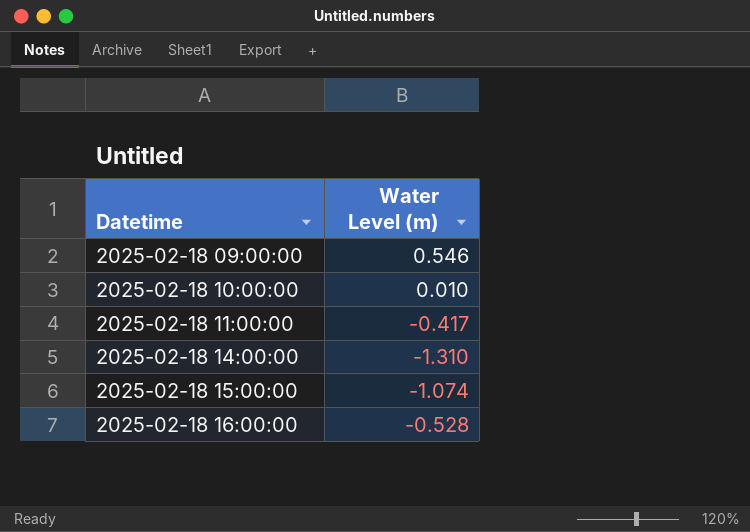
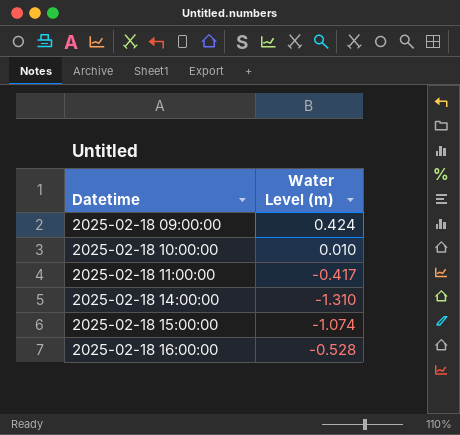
2025-02-18 09:00:00 | Water Level (m): 0.546 -> 0.424

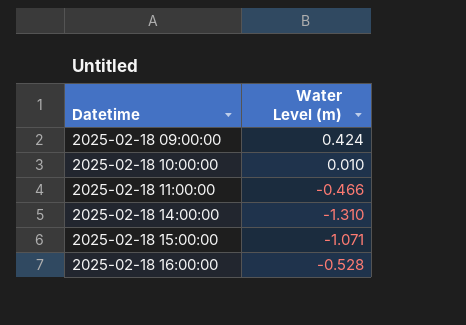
2025-02-18 11:00:00 | Water Level (m): -0.417 -> -0.466
2025-02-18 15:00:00 | Water Level (m): -1.074 -> -1.071

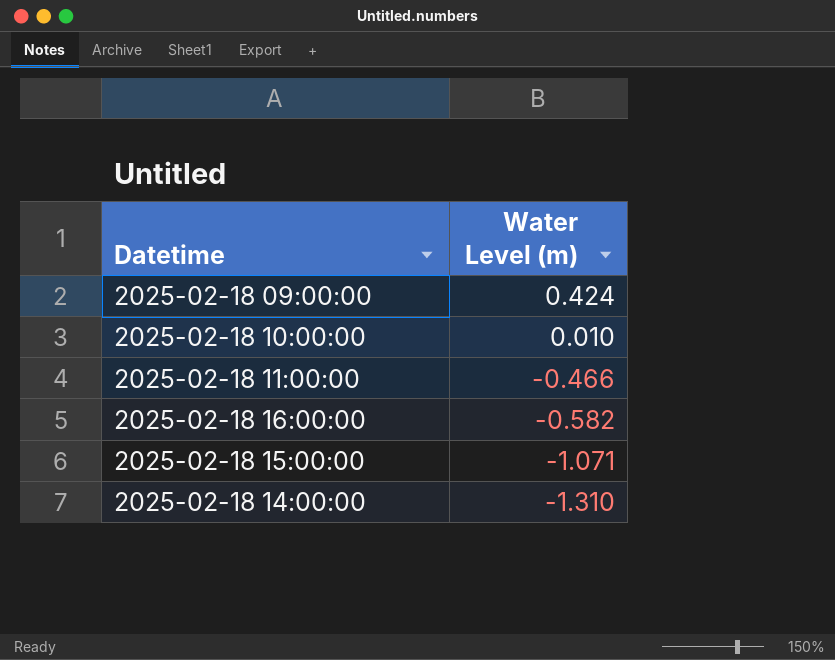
row order: Datetime ascending -> Water Level (m) descending
2025-02-18 16:00:00 | Water Level (m): -0.528 -> -0.582

